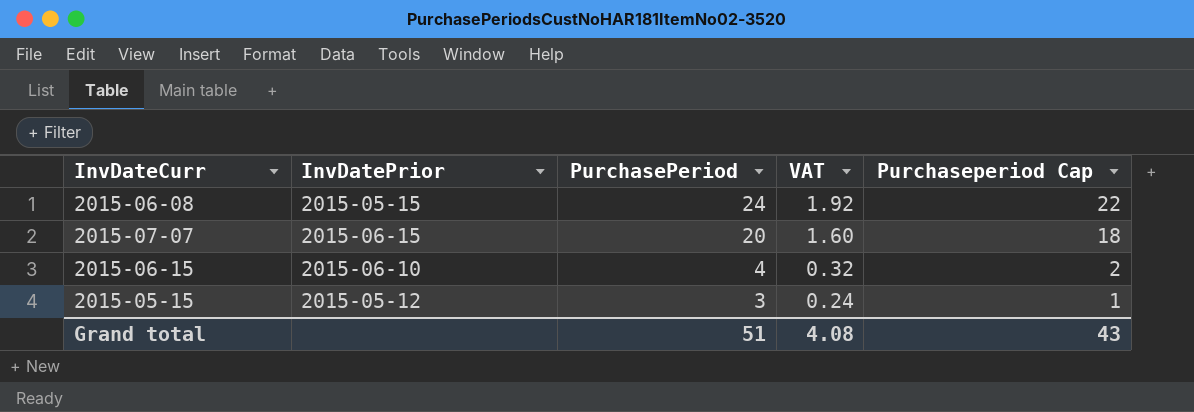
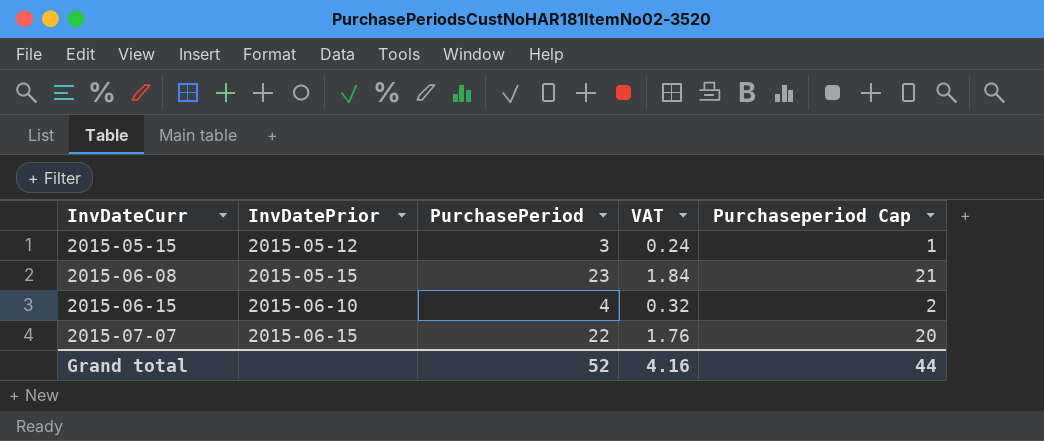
row order: PurchasePeriod descending -> InvDateCurr ascending
2015-06-08 | PurchasePeriod: 24 -> 23
2015-06-08 | VAT: 1.92 -> 1.84
2015-06-08 | Purchaseperiod Cap: 22 -> 21
2015-07-07 | PurchasePeriod: 20 -> 22
2015-07-07 | VAT: 1.60 -> 1.76
2015-07-07 | Purchaseperiod Cap: 18 -> 20
Grand total | PurchasePeriod: 51 -> 52
Grand total | VAT: 4.08 -> 4.16
Grand total | Purchaseperiod Cap: 43 -> 44

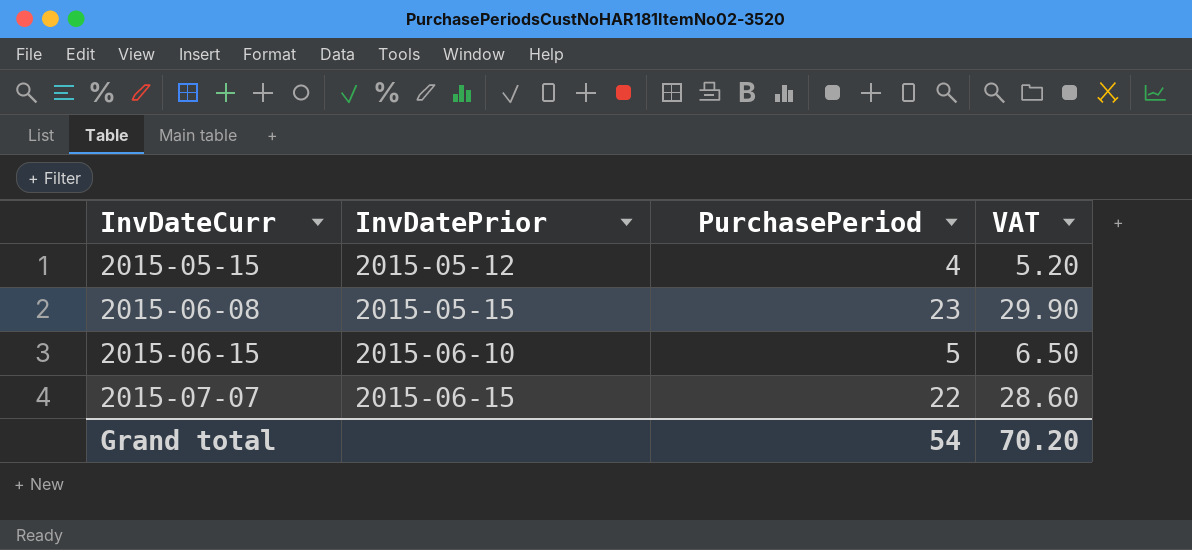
column Purchaseperiod Cap | formula: [PurchasePeriod] - 2 -> none
column VAT | formula: [PurchasePeriod] * 0.08 -> [PurchasePeriod] * 1.3
2015-05-15 | PurchasePeriod: 3 -> 4
2015-06-15 | PurchasePeriod: 4 -> 5
Grand total | PurchasePeriod: 52 -> 54
Grand total | VAT: 4.16 -> 70.20

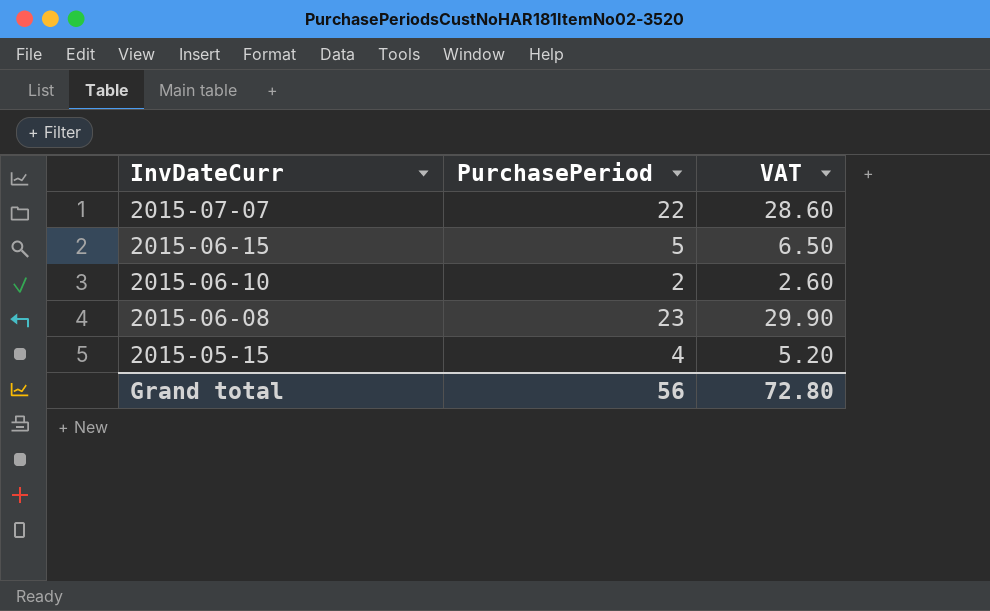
row order: InvDateCurr ascending -> InvDateCurr descending
column InvDatePrior | position: 2 -> none
row 2015-06-10: none -> 2 | 2.60
Grand total | PurchasePeriod: 54 -> 56
Grand total | VAT: 70.20 -> 72.80

